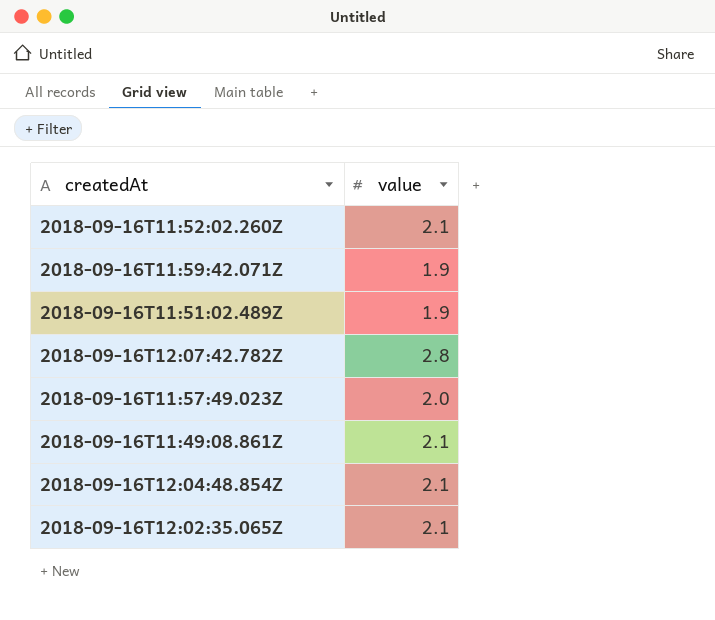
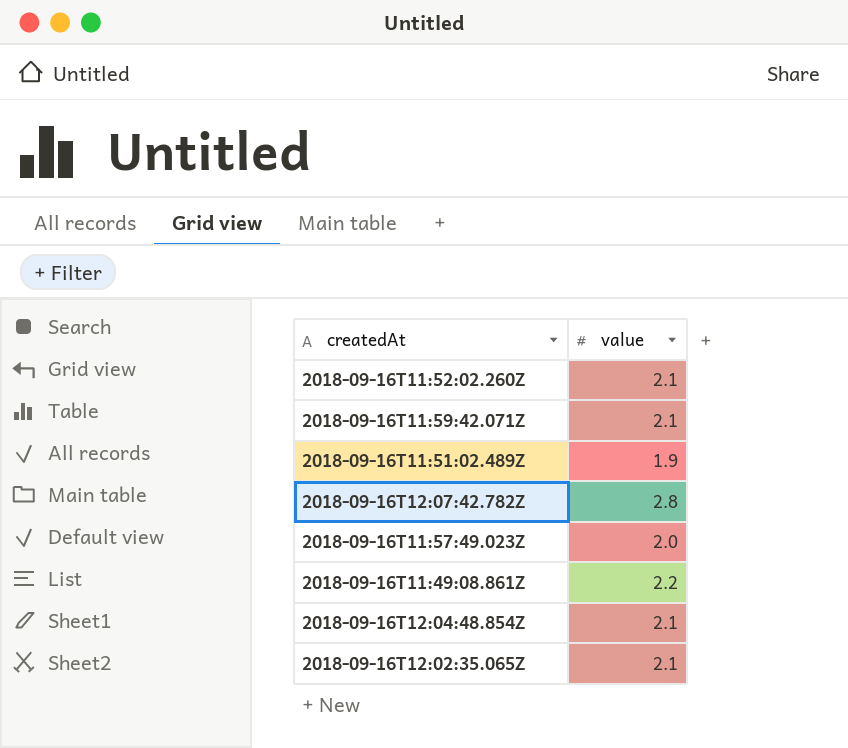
2018-09-16T11:59:42.071Z | value: 1.9 -> 2.1
2018-09-16T11:49:08.861Z | value: 2.1 -> 2.2

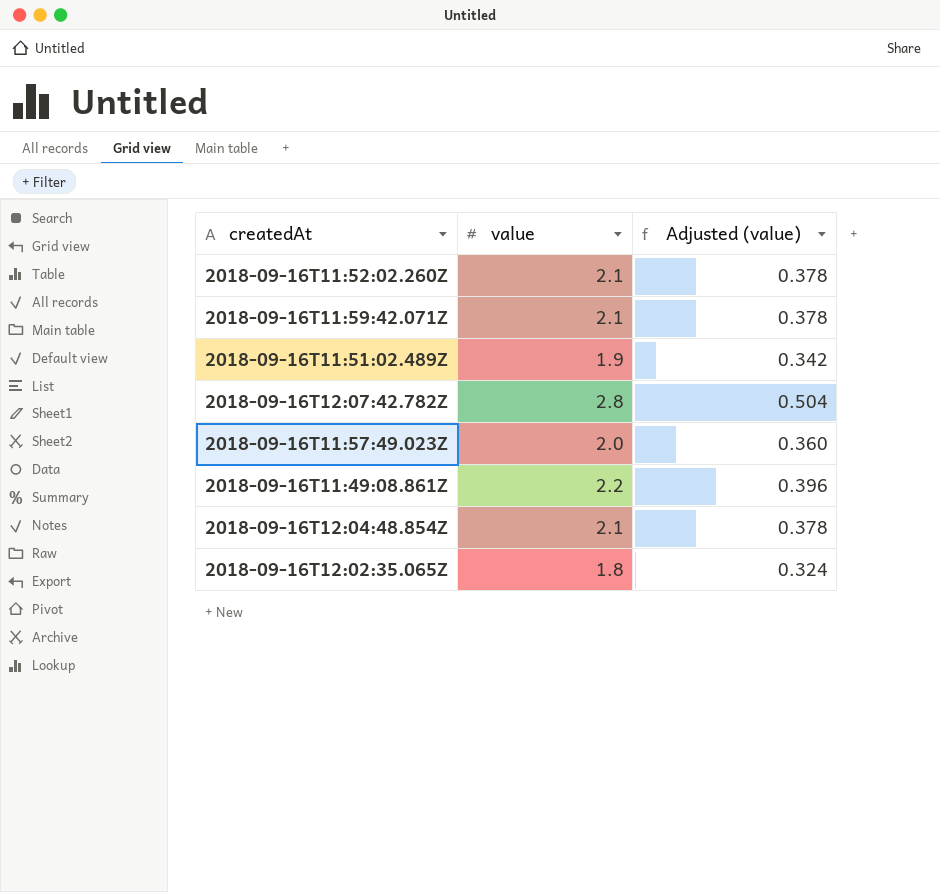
column Adjusted (value) | formula: none -> [value] * 0.18
2018-09-16T12:02:35.065Z | value: 2.1 -> 1.8

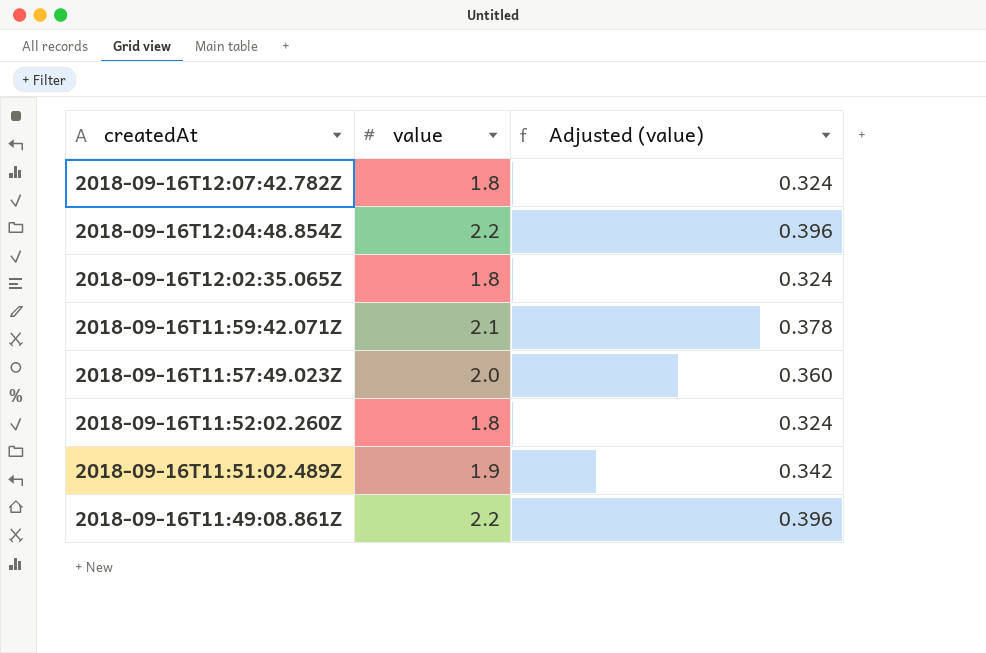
row order: none -> createdAt descending
2018-09-16T12:07:42.782Z | value: 2.8 -> 1.8
2018-09-16T12:07:42.782Z | Adjusted (value): 0.504 -> 0.324
2018-09-16T12:04:48.854Z | value: 2.1 -> 2.2
2018-09-16T12:04:48.854Z | Adjusted (value): 0.378 -> 0.396
2018-09-16T11:52:02.260Z | value: 2.1 -> 1.8
2018-09-16T11:52:02.260Z | Adjusted (value): 0.378 -> 0.324

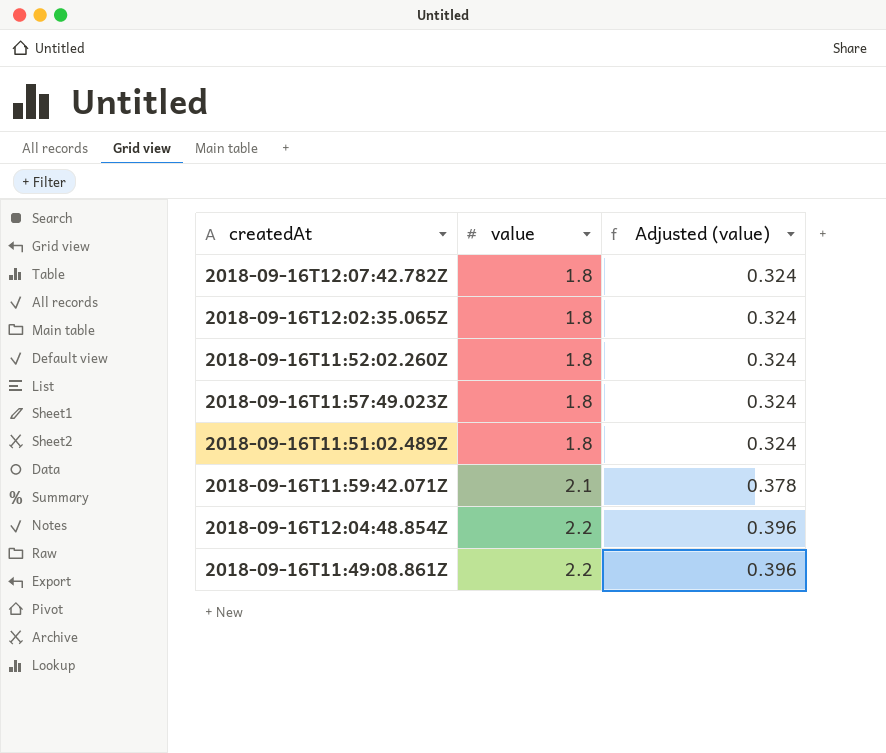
row order: createdAt descending -> value ascending
2018-09-16T11:57:49.023Z | value: 2.0 -> 1.8
2018-09-16T11:57:49.023Z | Adjusted (value): 0.360 -> 0.324
2018-09-16T11:51:02.489Z | value: 1.9 -> 1.8
2018-09-16T11:51:02.489Z | Adjusted (value): 0.342 -> 0.324

